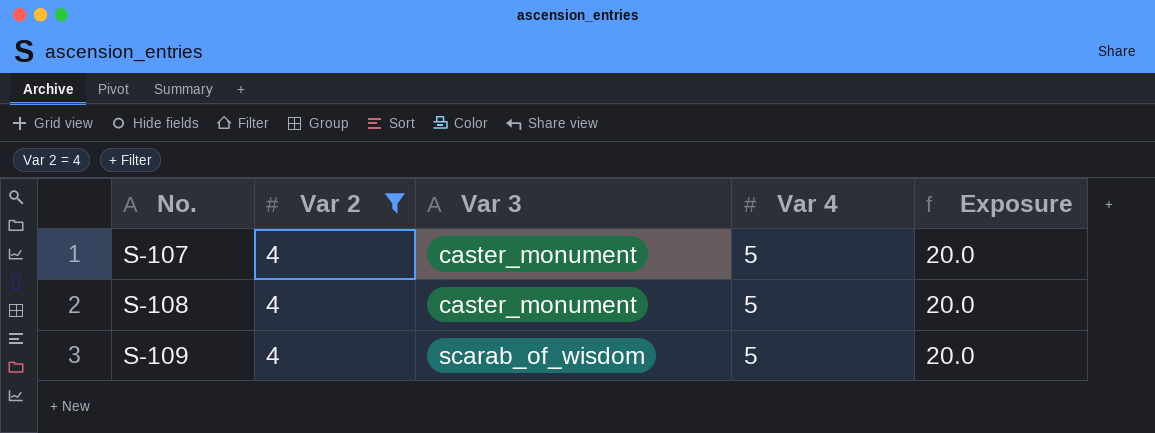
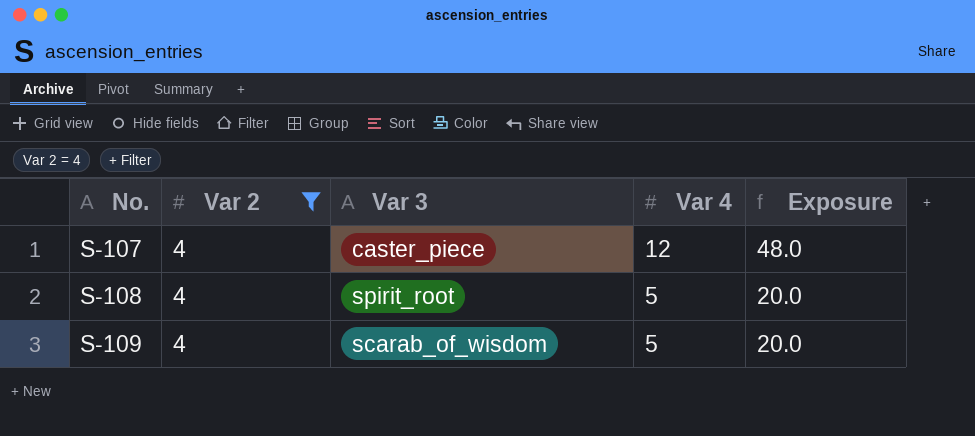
S-107 | Var 3: caster_monument -> caster_piece
S-107 | Var 4: 5 -> 12
S-107 | Exposure: 20.0 -> 48.0
S-108 | Var 3: caster_monument -> spirit_root

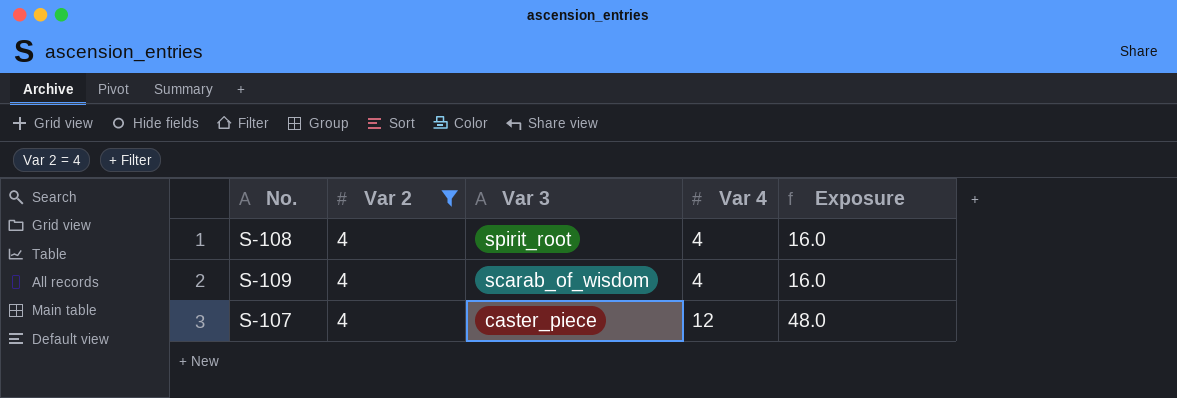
row order: No. ascending -> Var 3 descending
S-108 | Var 4: 5 -> 4
S-108 | Exposure: 20.0 -> 16.0
S-109 | Var 4: 5 -> 4
S-109 | Exposure: 20.0 -> 16.0

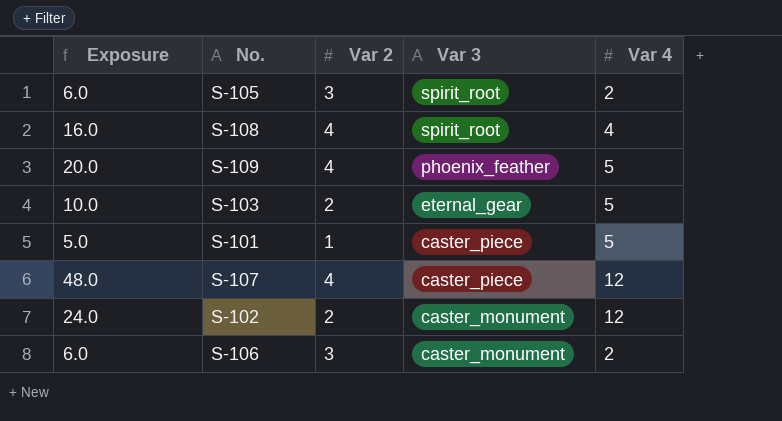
filter: Var 2 = 4 -> none
column Exposure | position: 5 -> 1
S-109 | Exposure: 16.0 -> 20.0
S-109 | Var 3: scarab_of_wisdom -> phoenix_feather
S-109 | Var 4: 4 -> 5

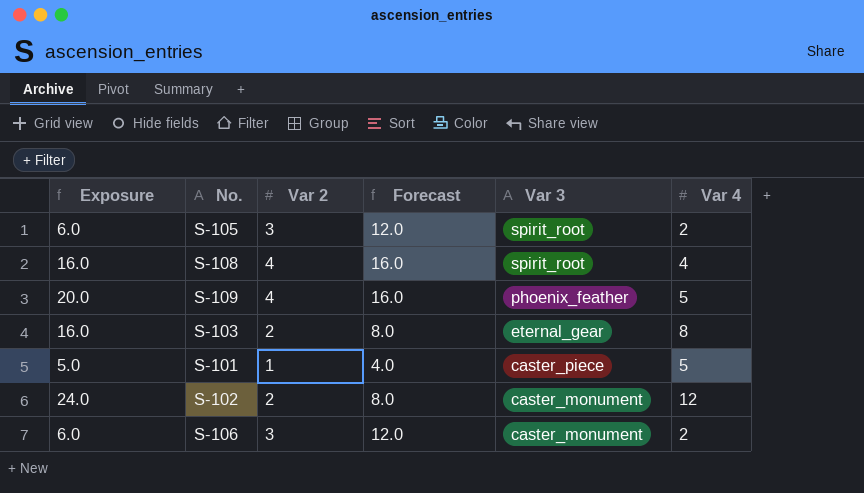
column Forecast | formula: none -> [Var 2] * 4
row S-107: 48.0 | 4 | caster_piece | 12 -> none
S-103 | Exposure: 10.0 -> 16.0
S-103 | Var 4: 5 -> 8

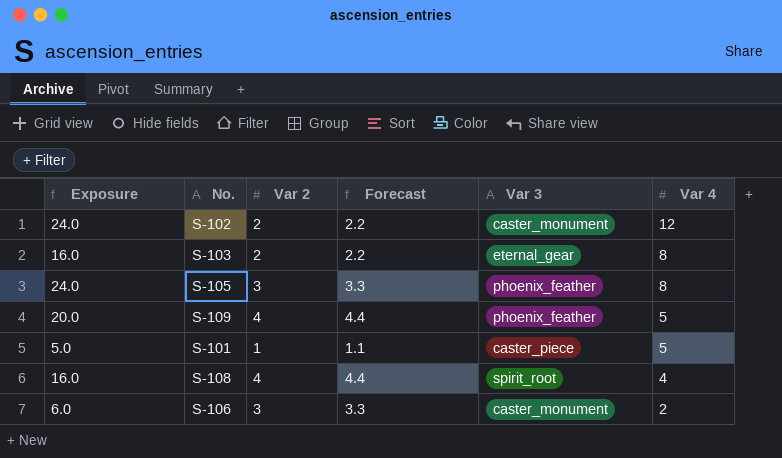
row order: Var 3 descending -> Var 4 descending
column Forecast | formula: [Var 2] * 4 -> [Var 2] * 1.1
S-105 | Exposure: 6.0 -> 24.0
S-105 | Var 3: spirit_root -> phoenix_feather
S-105 | Var 4: 2 -> 8

